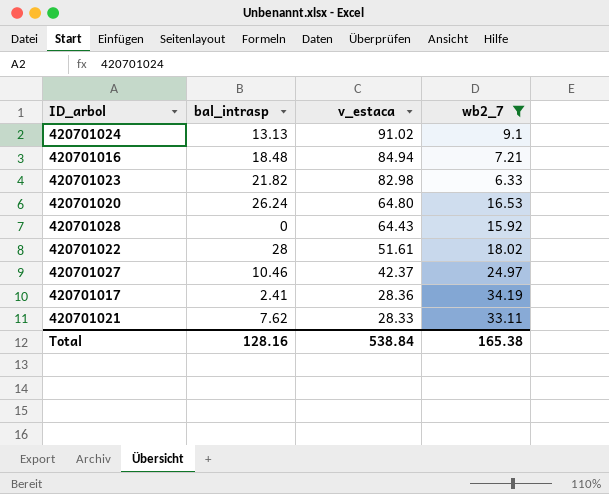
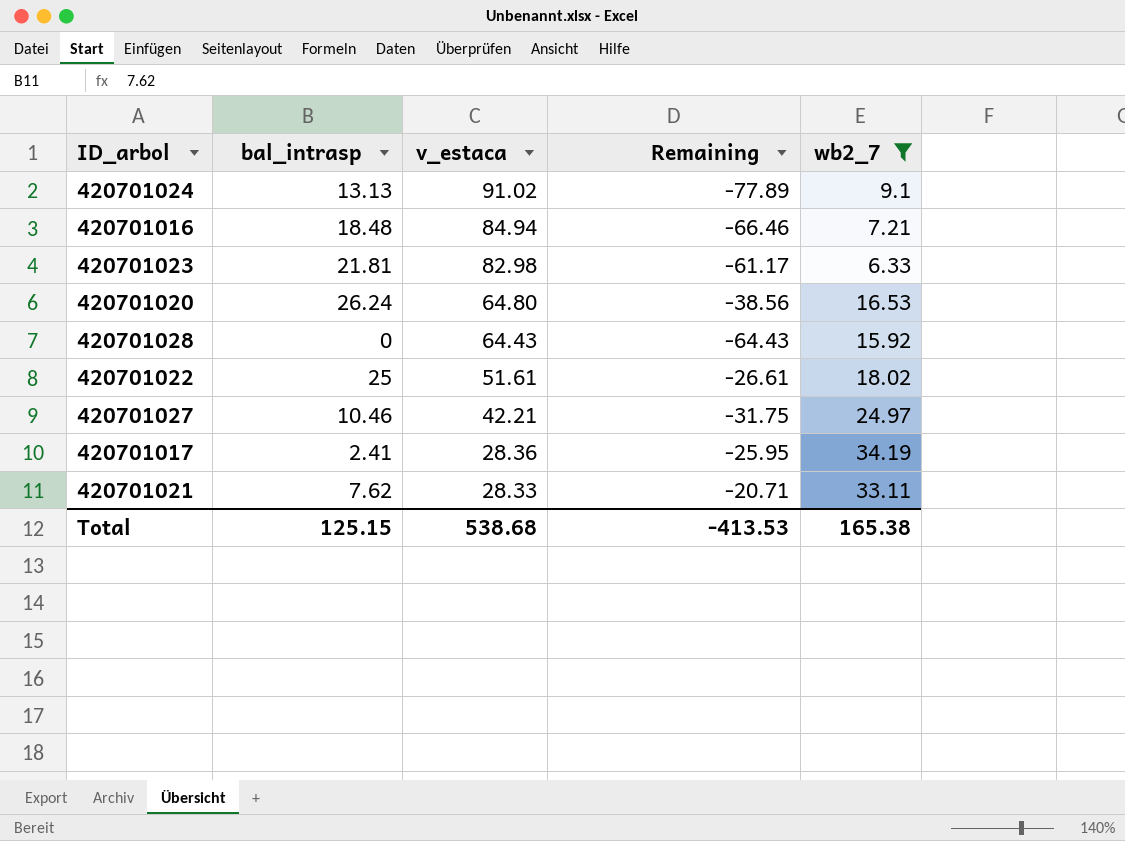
column Remaining | formula: none -> [bal_intrasp] - [v_estaca]
420701023 | bal_intrasp: 21.82 -> 21.81
420701022 | bal_intrasp: 28 -> 25
420701027 | v_estaca: 42.37 -> 42.21
Total | bal_intrasp: 128.16 -> 125.15
Total | v_estaca: 538.84 -> 538.68

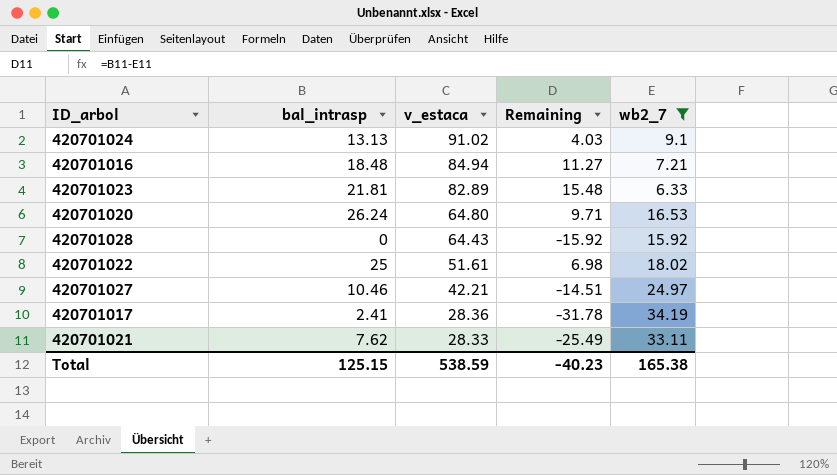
column Remaining | formula: [bal_intrasp] - [v_estaca] -> [bal_intrasp] - [wb2_7]
420701023 | v_estaca: 82.98 -> 82.89
Total | v_estaca: 538.68 -> 538.59
Total | Remaining: -413.53 -> -40.23

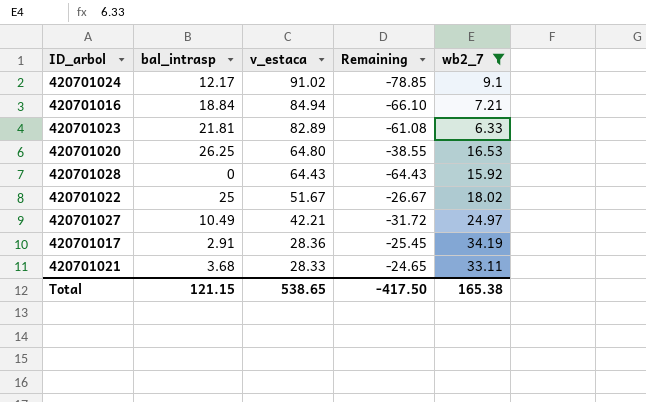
column Remaining | formula: [bal_intrasp] - [wb2_7] -> [bal_intrasp] - [v_estaca]
420701024 | bal_intrasp: 13.13 -> 12.17
420701016 | bal_intrasp: 18.48 -> 18.84
420701020 | bal_intrasp: 26.24 -> 26.25
420701022 | v_estaca: 51.61 -> 51.67
420701027 | bal_intrasp: 10.46 -> 10.49
420701017 | bal_intrasp: 2.41 -> 2.91
420701021 | bal_intrasp: 7.62 -> 3.68
Total | bal_intrasp: 125.15 -> 121.15
Total | v_estaca: 538.59 -> 538.65
Total | Remaining: -40.23 -> -417.50

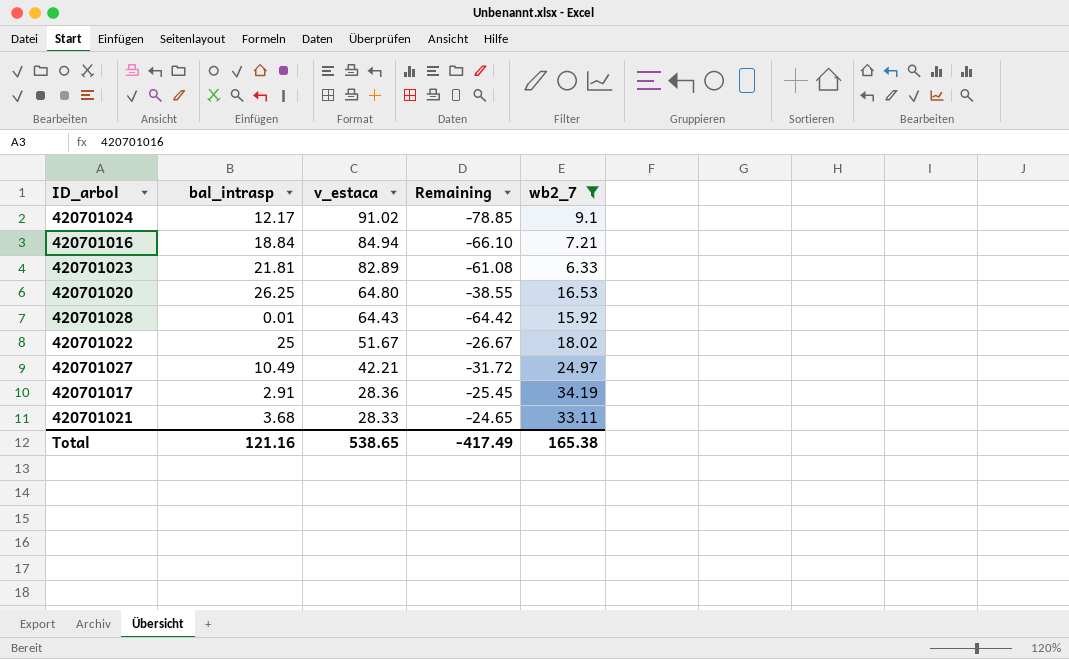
420701028 | bal_intrasp: 0 -> 0.01
420701028 | Remaining: -64.43 -> -64.42
Total | bal_intrasp: 121.15 -> 121.16
Total | Remaining: -417.50 -> -417.49

